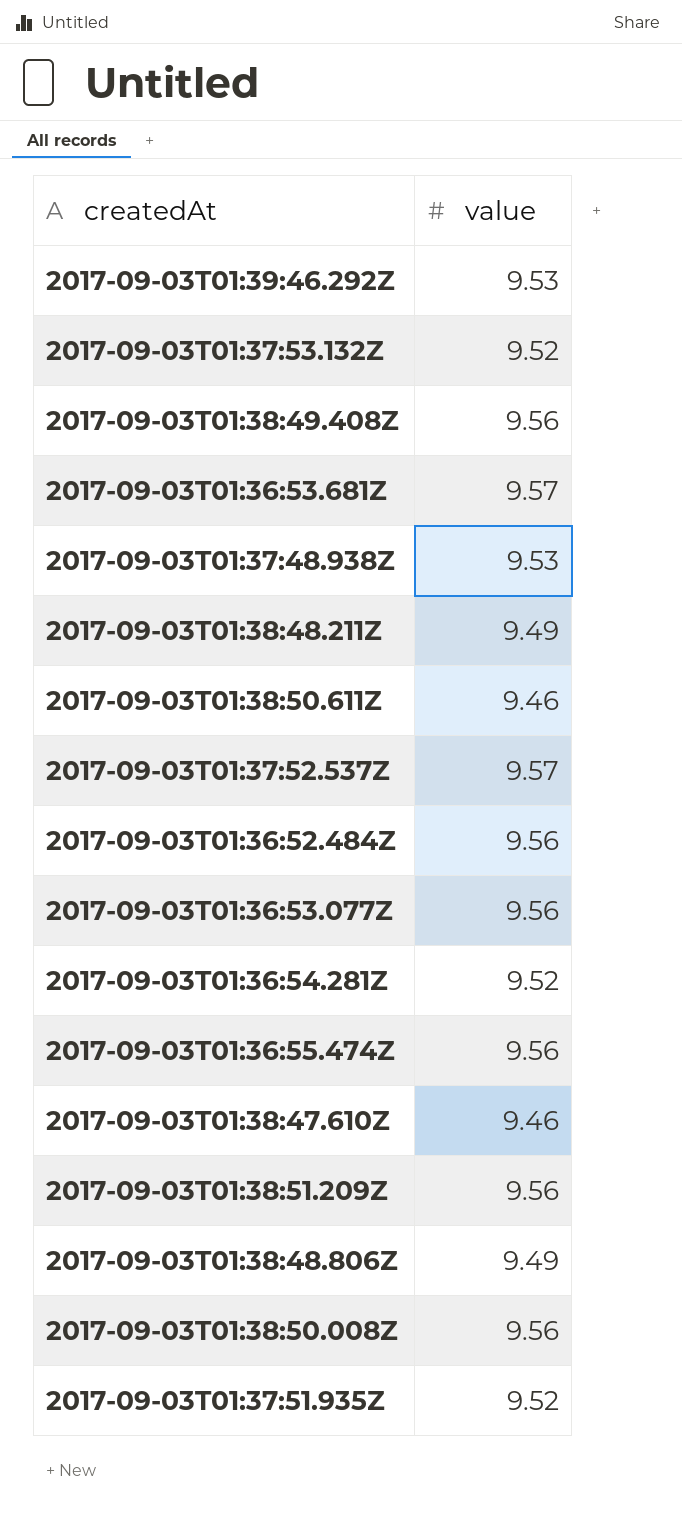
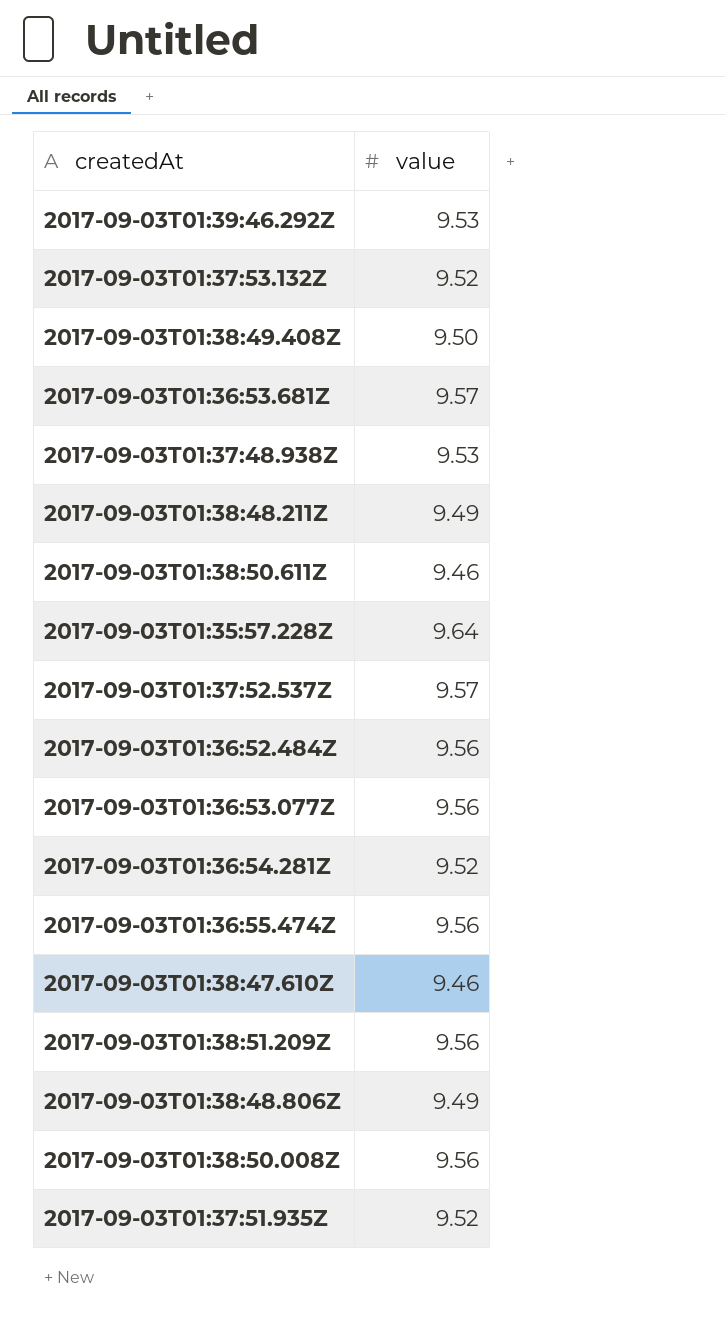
2017-09-03T01:38:49.408Z | value: 9.56 -> 9.50
row 2017-09-03T01:35:57.228Z: none -> 9.64

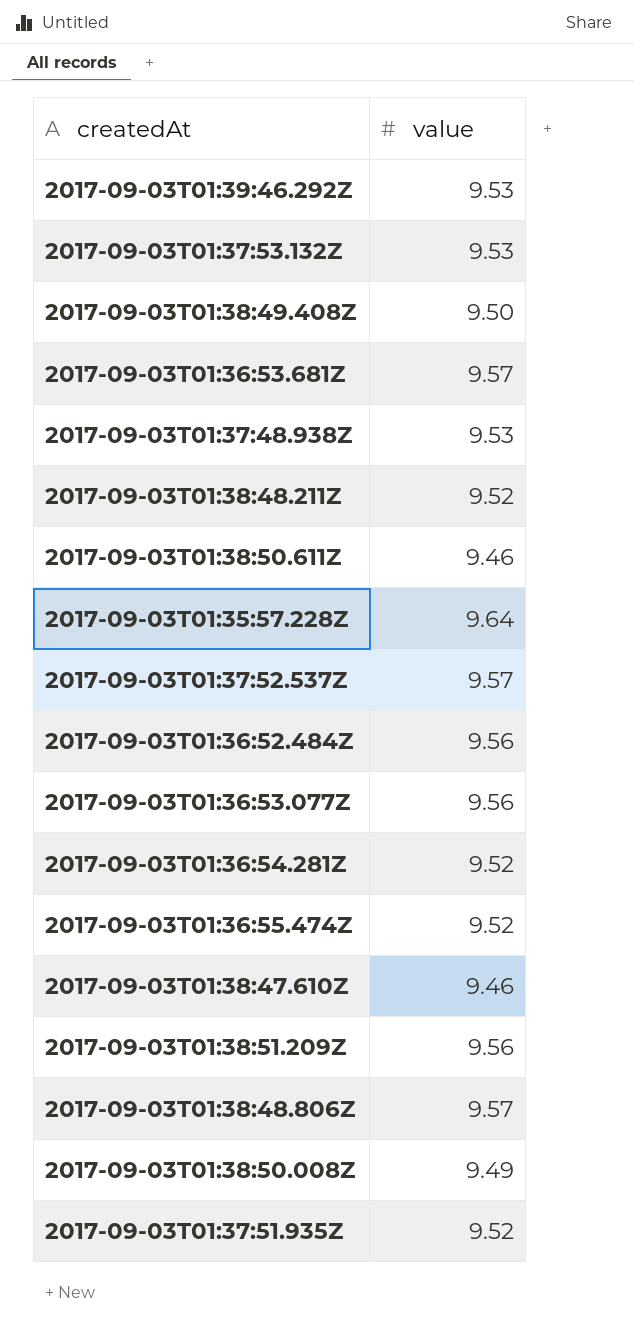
2017-09-03T01:37:53.132Z | value: 9.52 -> 9.53
2017-09-03T01:38:48.211Z | value: 9.49 -> 9.52
2017-09-03T01:36:55.474Z | value: 9.56 -> 9.52
2017-09-03T01:38:48.806Z | value: 9.49 -> 9.57
2017-09-03T01:38:50.008Z | value: 9.56 -> 9.49

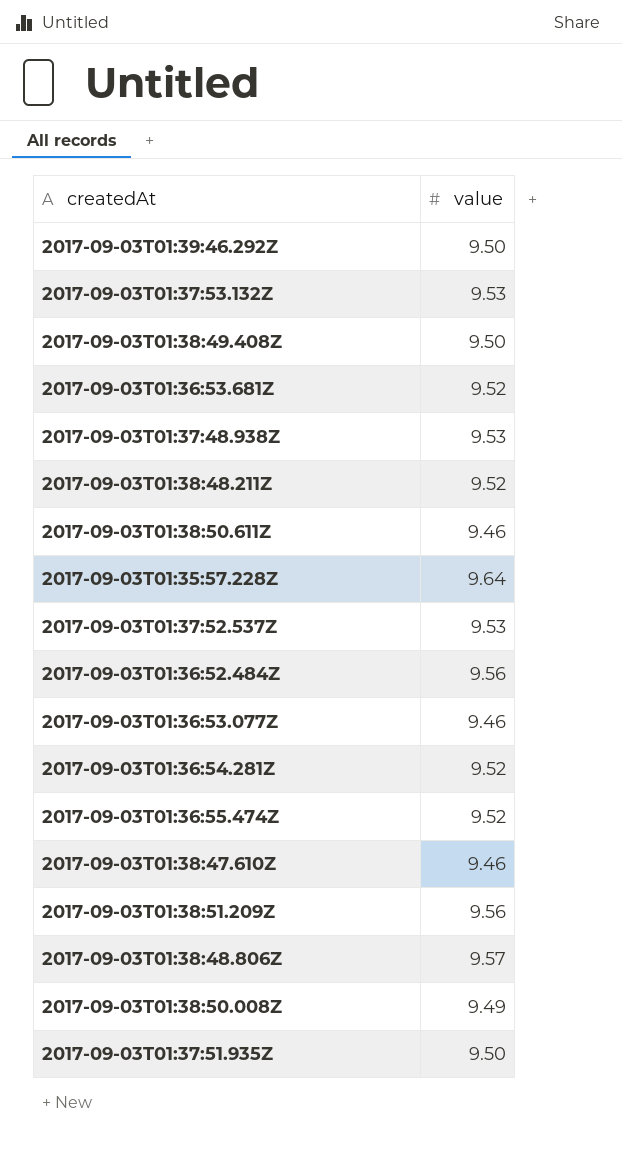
2017-09-03T01:39:46.292Z | value: 9.53 -> 9.50
2017-09-03T01:36:53.681Z | value: 9.57 -> 9.52
2017-09-03T01:37:52.537Z | value: 9.57 -> 9.53
2017-09-03T01:36:53.077Z | value: 9.56 -> 9.46
2017-09-03T01:37:51.935Z | value: 9.52 -> 9.50

